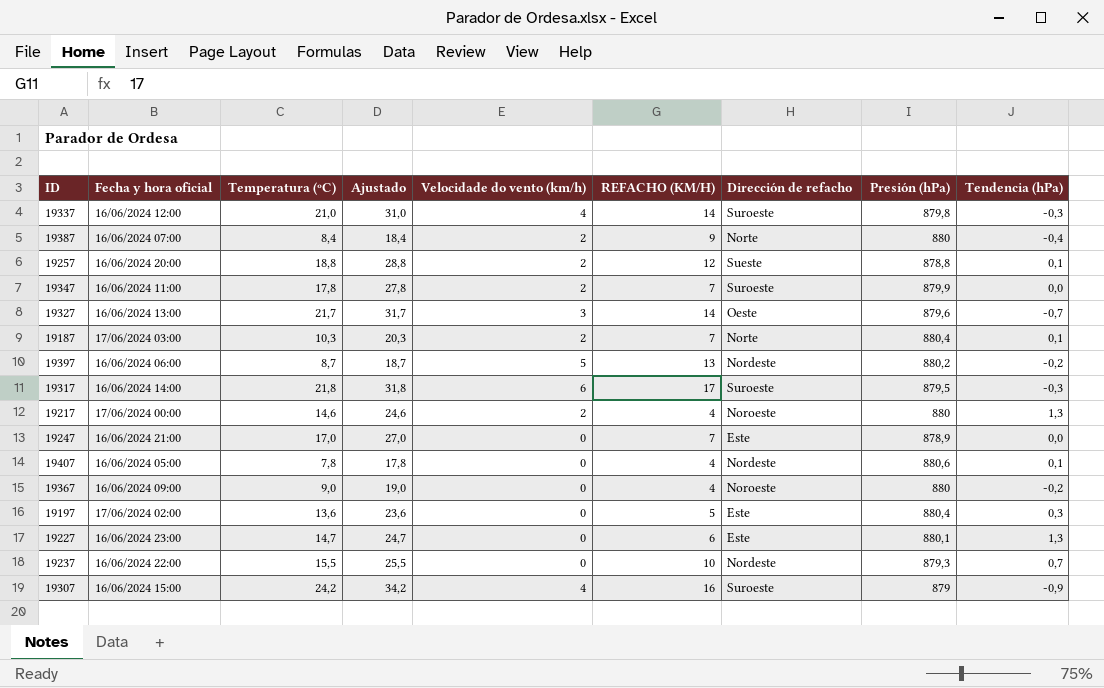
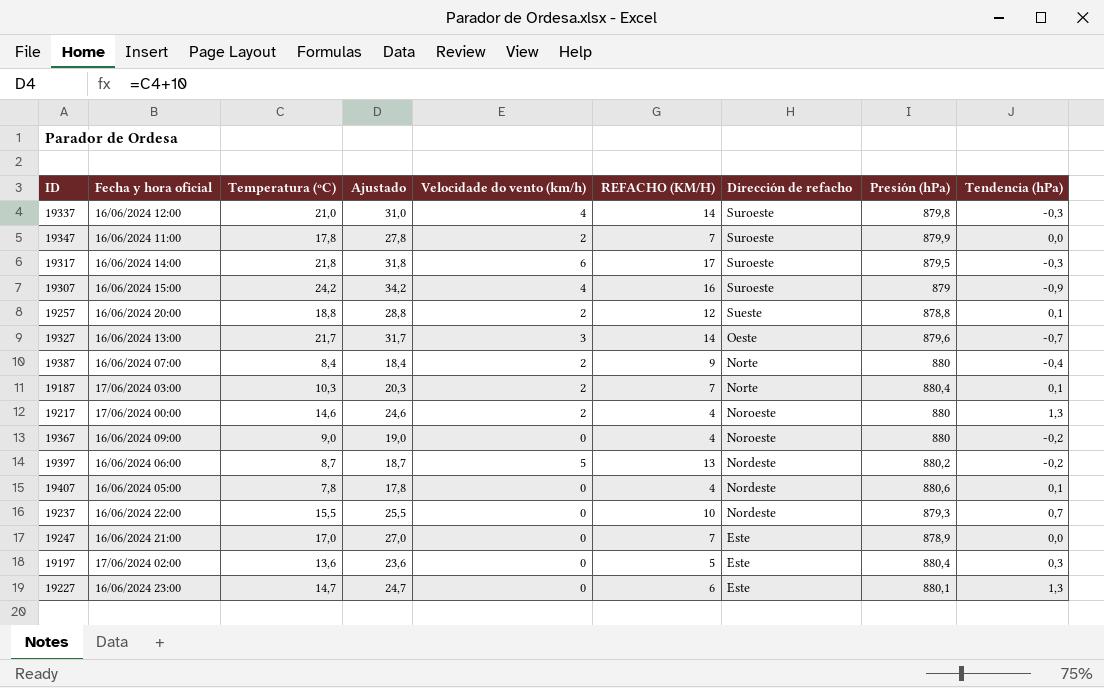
row order: none -> Dirección de refacho descending

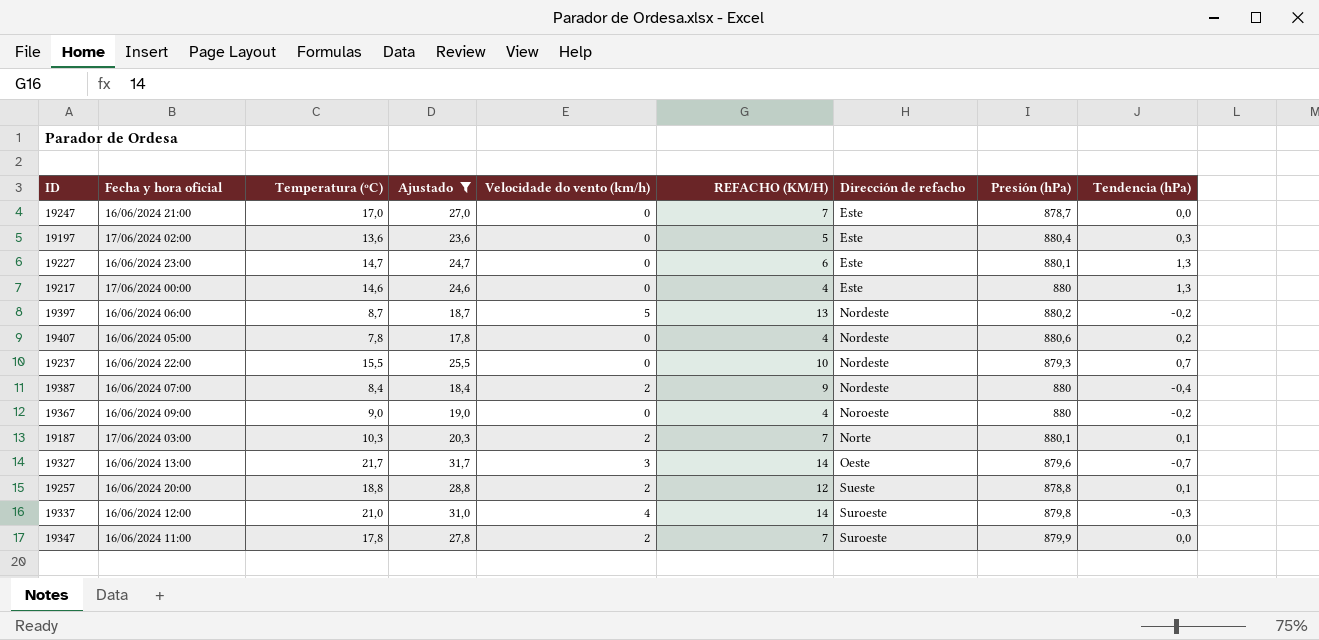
filter: none -> Ajustado <= 31,7
row order: Dirección de refacho descending -> Dirección de refacho ascending
19247 | Presión (hPa): 878,9 -> 878,7
19217 | Velocidade do vento (km/h): 2 -> 0
19217 | Dirección de refacho: Noroeste -> Este
19407 | Tendencia (hPa): 0,1 -> 0,2
19387 | Dirección de refacho: Norte -> Nordeste
19187 | Presión (hPa): 880,4 -> 880,1

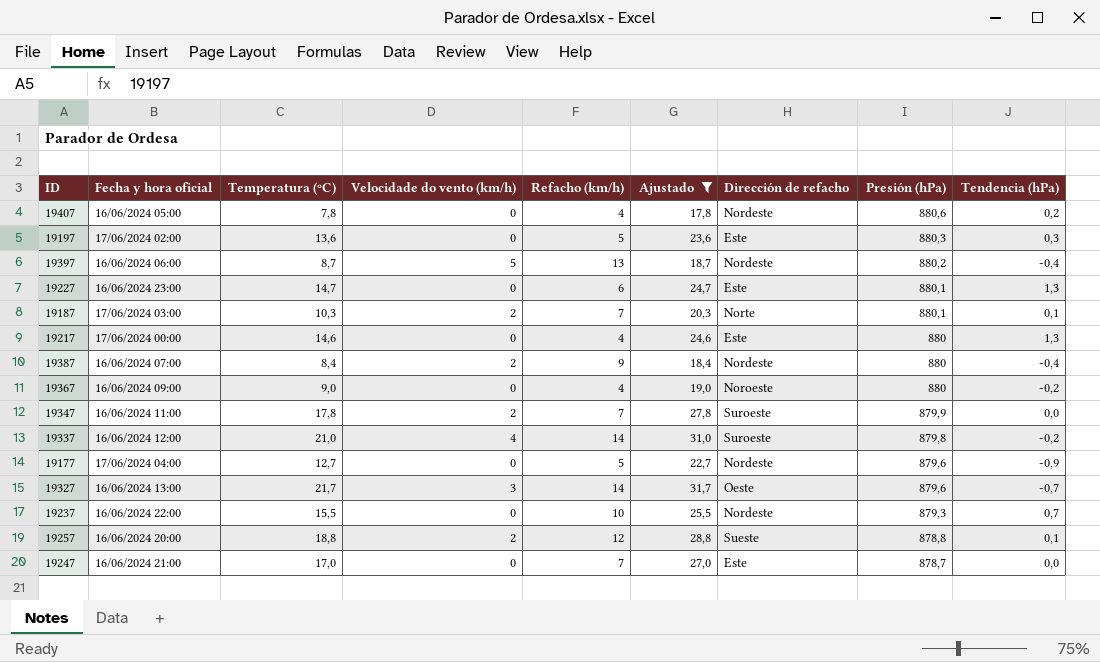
row order: Dirección de refacho ascending -> Presión (hPa) descending
column name: REFACHO (KM/H) -> Refacho (km/h)
column Ajustado | position: 4 -> 6
19197 | Presión (hPa): 880,4 -> 880,3
19397 | Tendencia (hPa): -0,2 -> -0,4
19337 | Tendencia (hPa): -0,3 -> -0,2
row 19177: none -> 17/06/2024 04:00 | 12,7 | 0 | 5 | 22,7 | Nordeste | 879,6 | -0,9

